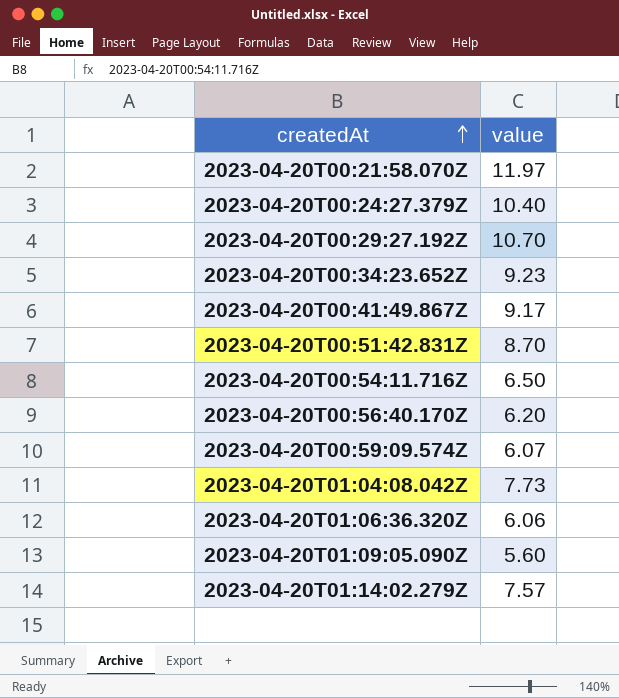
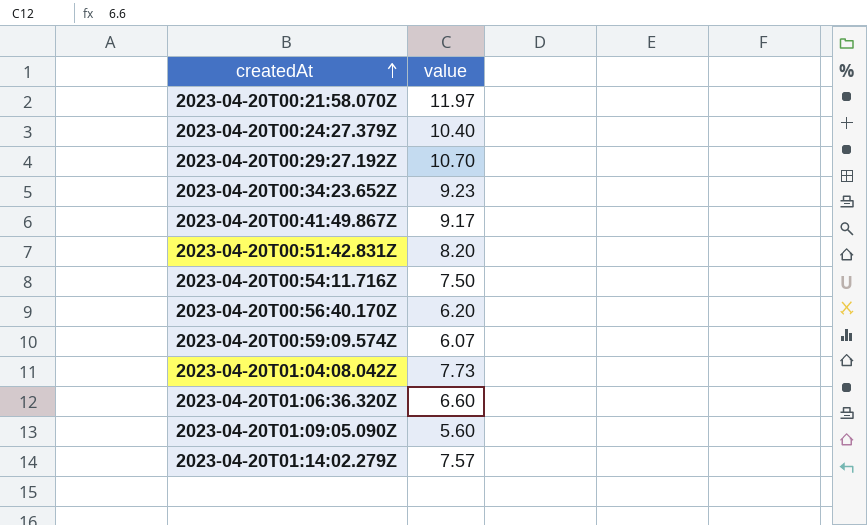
2023-04-20T00:51:42.831Z | value: 8.70 -> 8.20
2023-04-20T00:54:11.716Z | value: 6.50 -> 7.50
2023-04-20T01:06:36.320Z | value: 6.06 -> 6.60

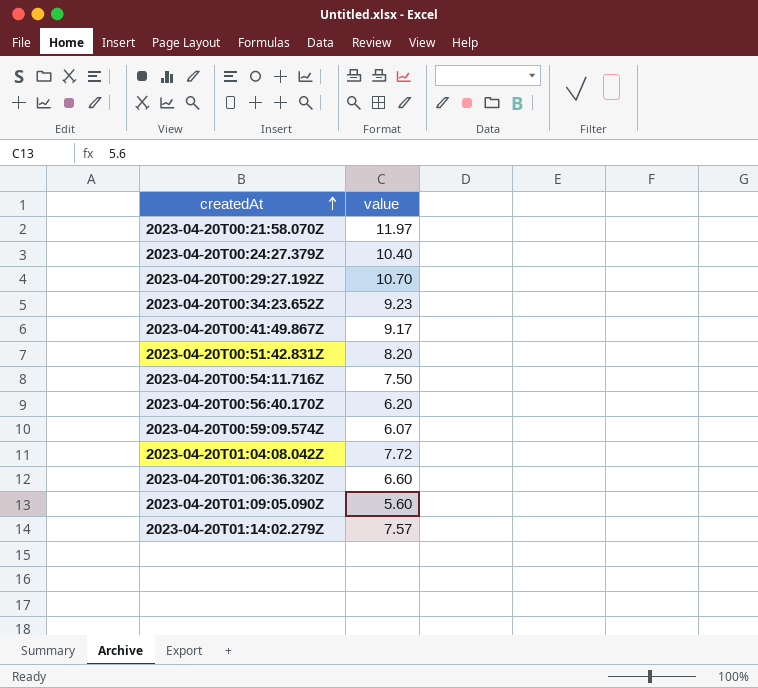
2023-04-20T01:04:08.042Z | value: 7.73 -> 7.72

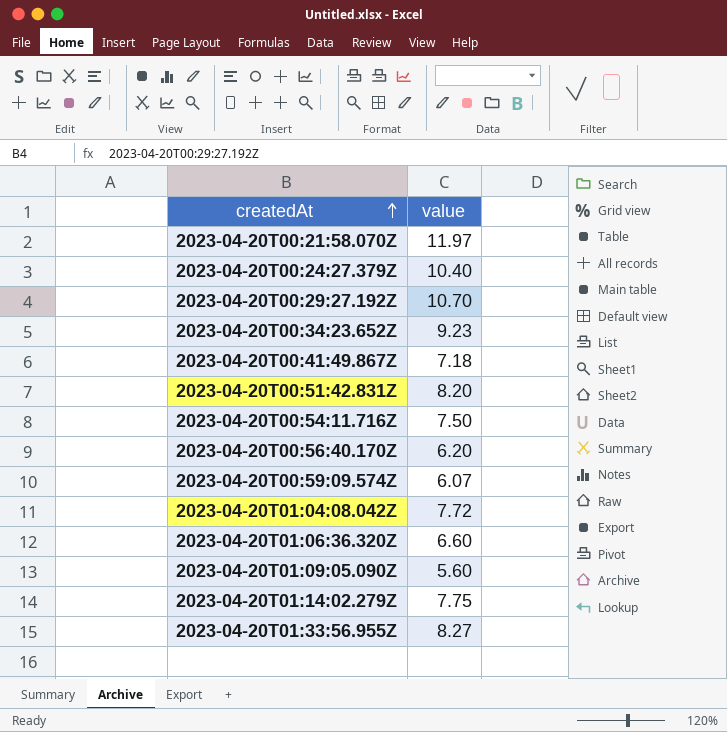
2023-04-20T00:41:49.867Z | value: 9.17 -> 7.18
2023-04-20T01:14:02.279Z | value: 7.57 -> 7.75
row 2023-04-20T01:33:56.955Z: none -> 8.27

